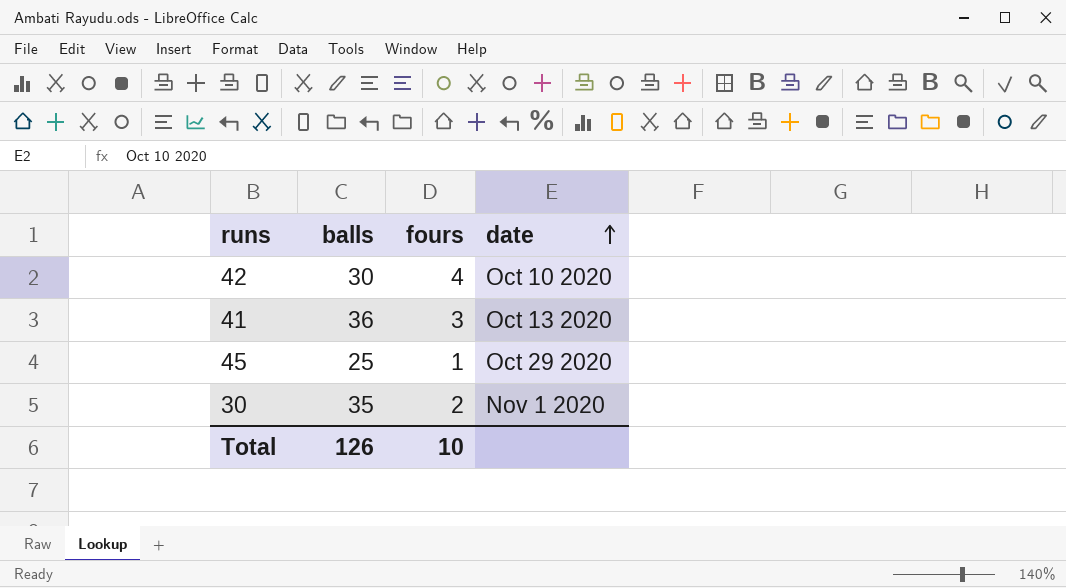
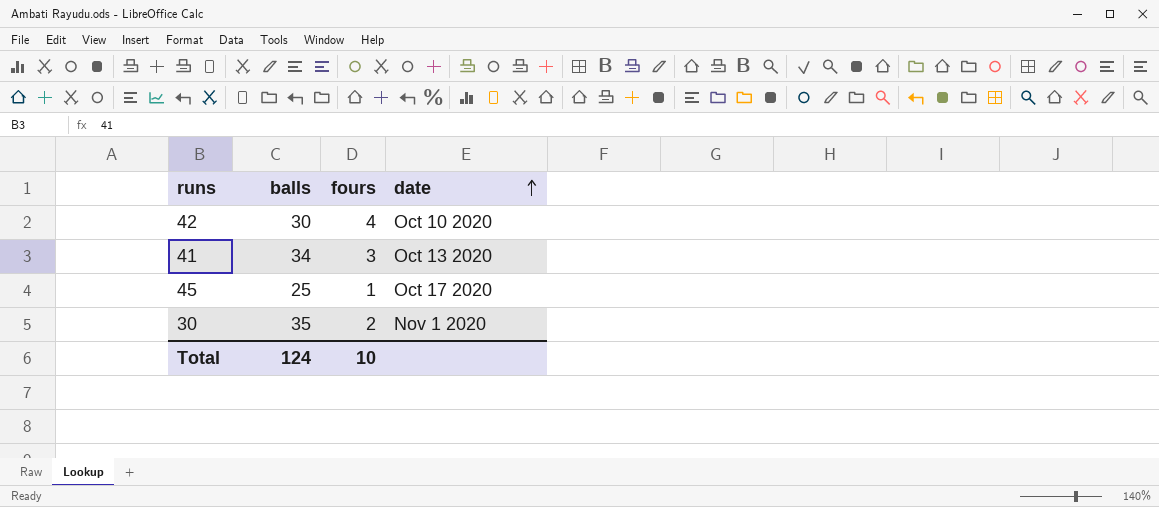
41 | balls: 36 -> 34
45 | date: Oct 29 2020 -> Oct 17 2020
Total | balls: 126 -> 124

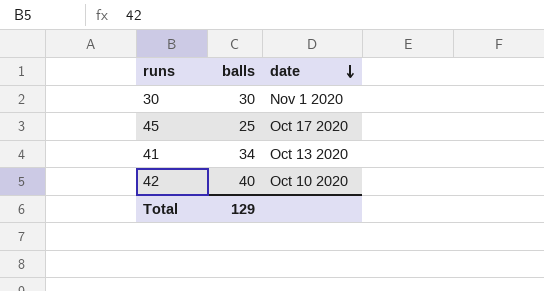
row order: date ascending -> date descending
column fours | position: 3 -> none
30 | balls: 35 -> 30
42 | balls: 30 -> 40
Total | balls: 124 -> 129

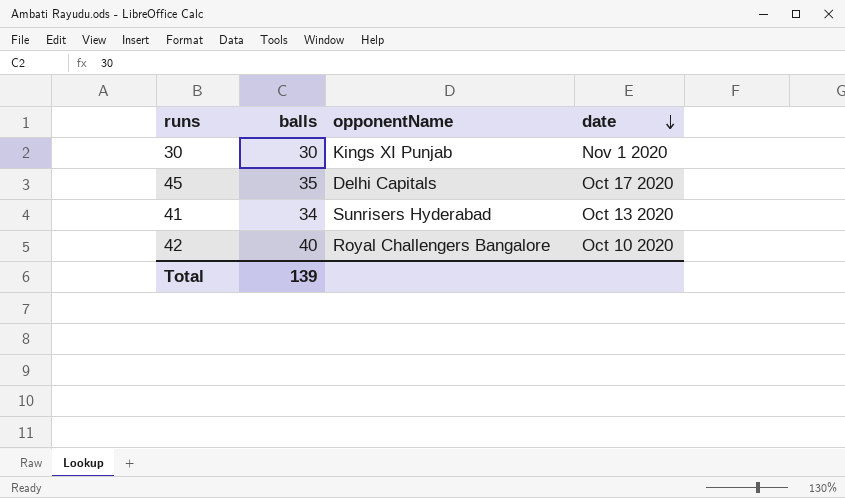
column opponentName | position: none -> 3
45 | balls: 25 -> 35
Total | balls: 129 -> 139

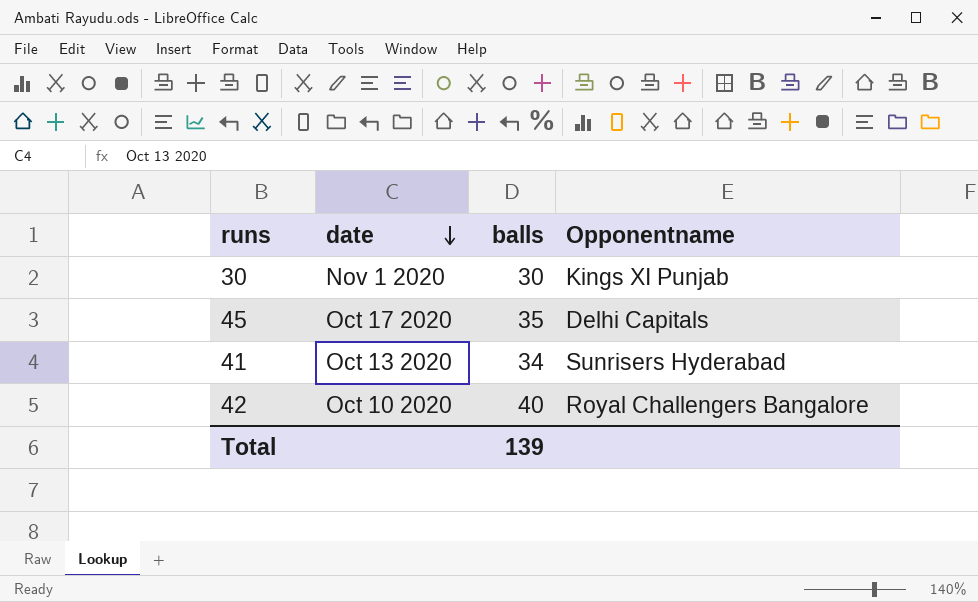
column date | position: 4 -> 2
column name: opponentName -> Opponentname

